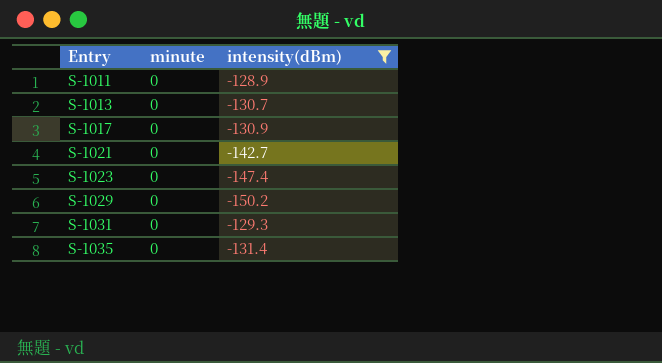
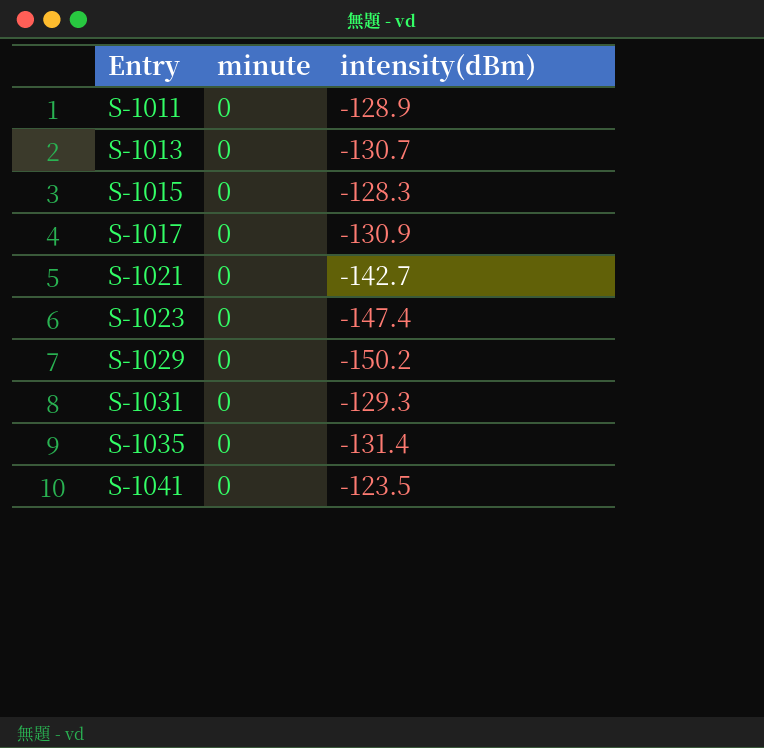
filter: intensity(dBm) <= -128.9 -> none

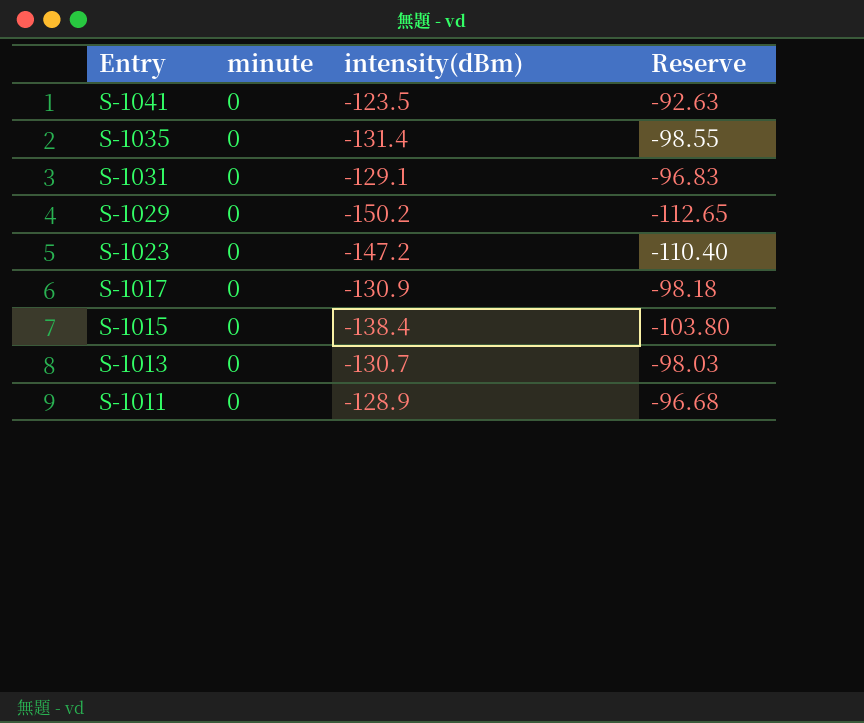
row order: Entry ascending -> Entry descending
column Reserve | formula: none -> [intensity(dBm)] * 0.75
row S-1021: 0 | -142.7 -> none
S-1031 | intensity(dBm): -129.3 -> -129.1
S-1023 | intensity(dBm): -147.4 -> -147.2
S-1015 | intensity(dBm): -128.3 -> -138.4

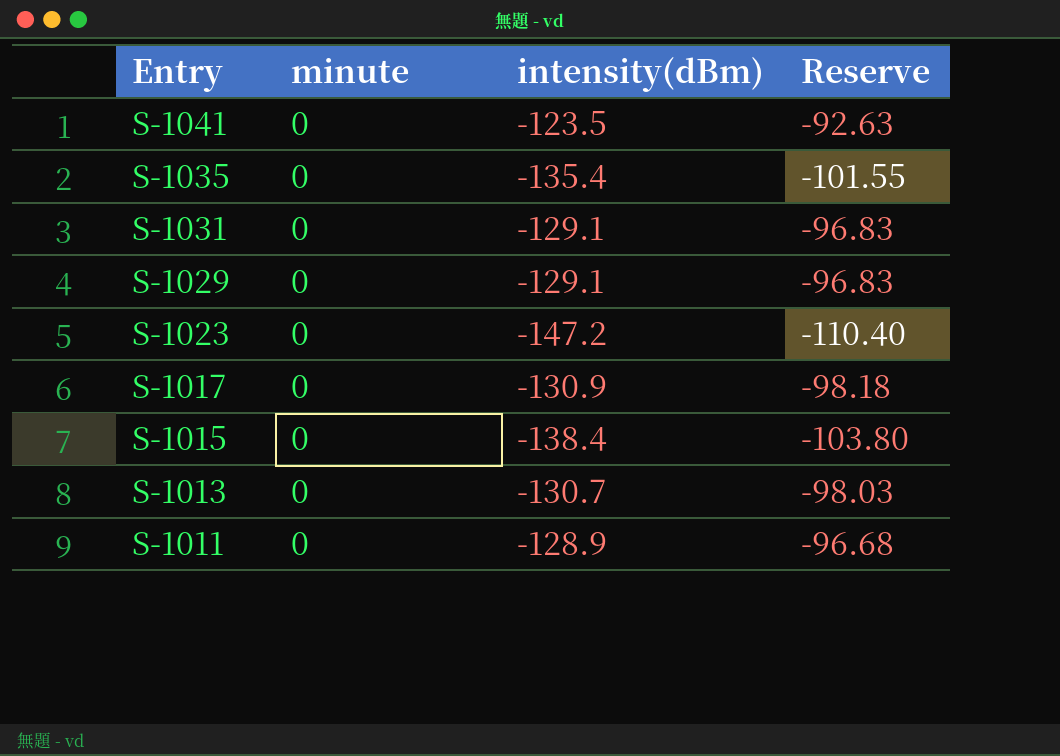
S-1035 | intensity(dBm): -131.4 -> -135.4
S-1035 | Reserve: -98.55 -> -101.55
S-1029 | intensity(dBm): -150.2 -> -129.1
S-1029 | Reserve: -112.65 -> -96.83

